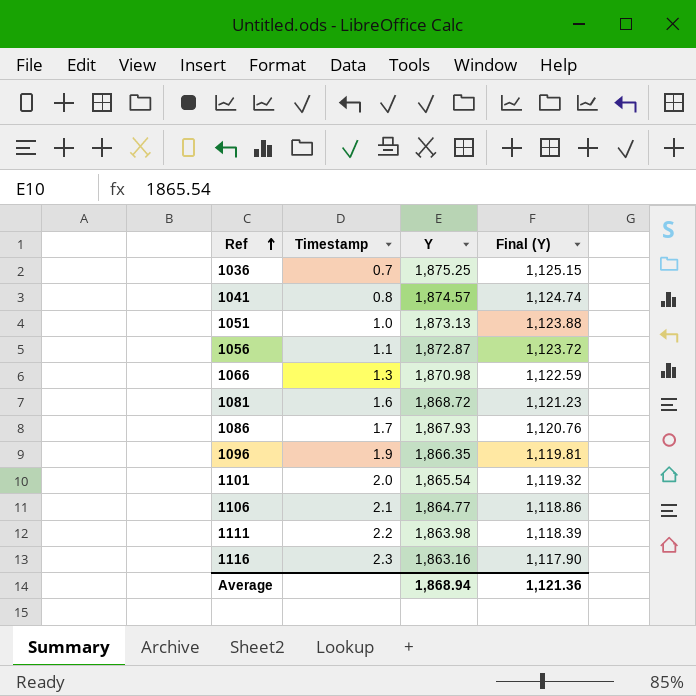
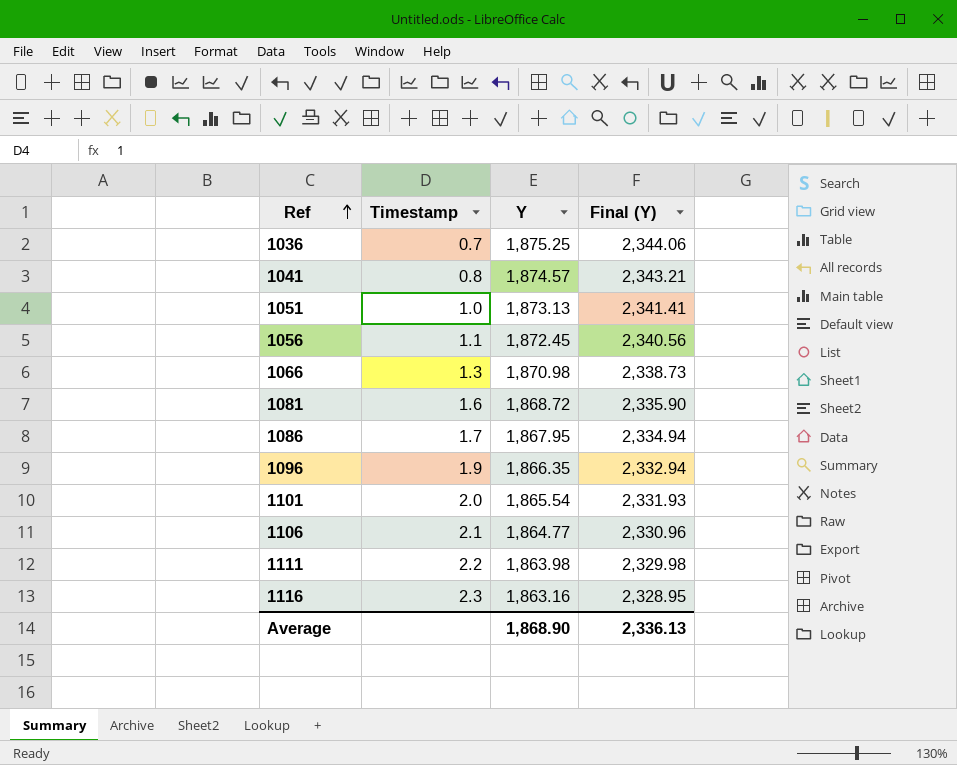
column Final (Y) | formula: [Y] * 0.6 -> [Y] * 1.25
1056 | Y: 1,872.87 -> 1,872.45
1086 | Y: 1,867.93 -> 1,867.95
Average | Y: 1,868.94 -> 1,868.90
Average | Final (Y): 1,121.36 -> 2,336.13

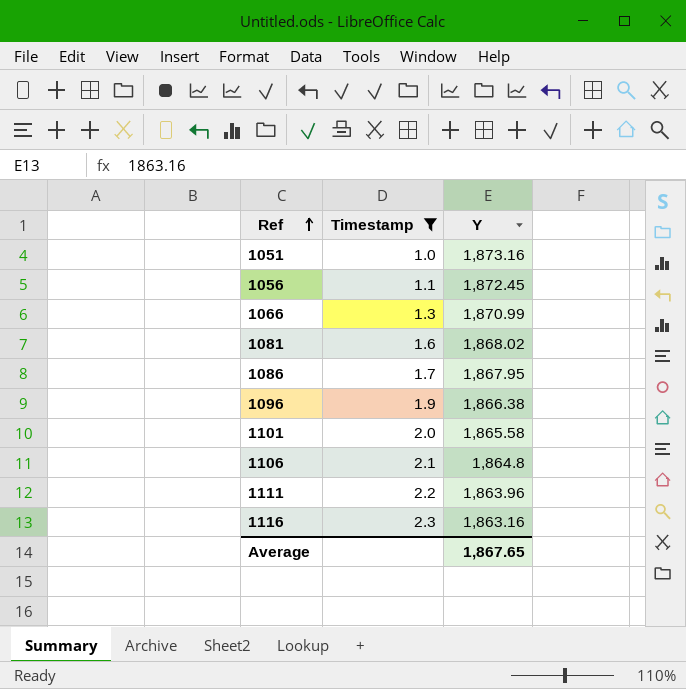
filter: none -> Timestamp >= 1.0
column Final (Y) | formula: [Y] * 1.25 -> none
1051 | Y: 1,873.13 -> 1,873.16
1066 | Y: 1,870.98 -> 1,870.99
1081 | Y: 1,868.72 -> 1,868.02
1096 | Y: 1,866.35 -> 1,866.38
1101 | Y: 1,865.54 -> 1,865.58
1106 | Y: 1,864.77 -> 1,864.8
1111 | Y: 1,863.98 -> 1,863.96
Average | Y: 1,868.90 -> 1,867.65

